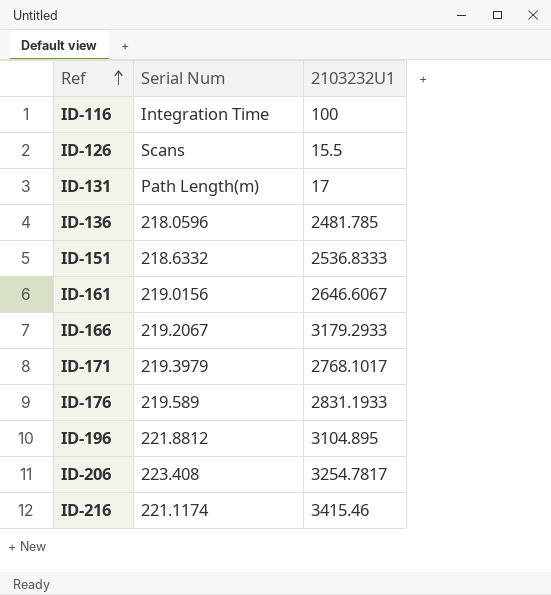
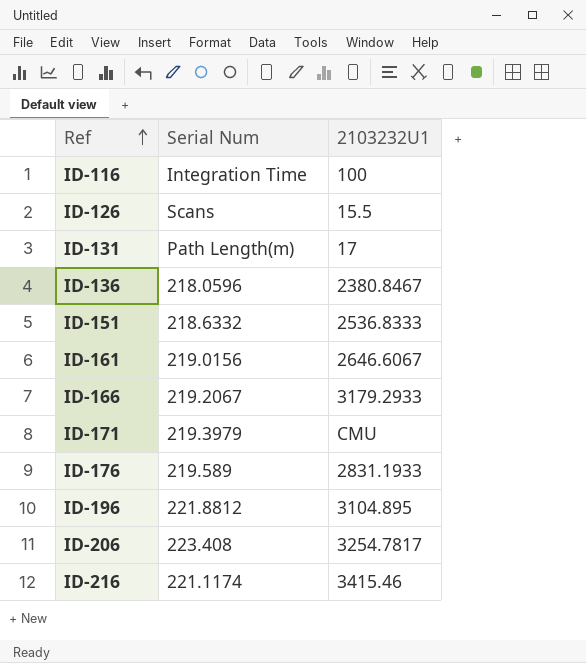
ID-136 | 2103232U1: 2481.785 -> 2380.8467
ID-171 | 2103232U1: 2768.1017 -> CMU

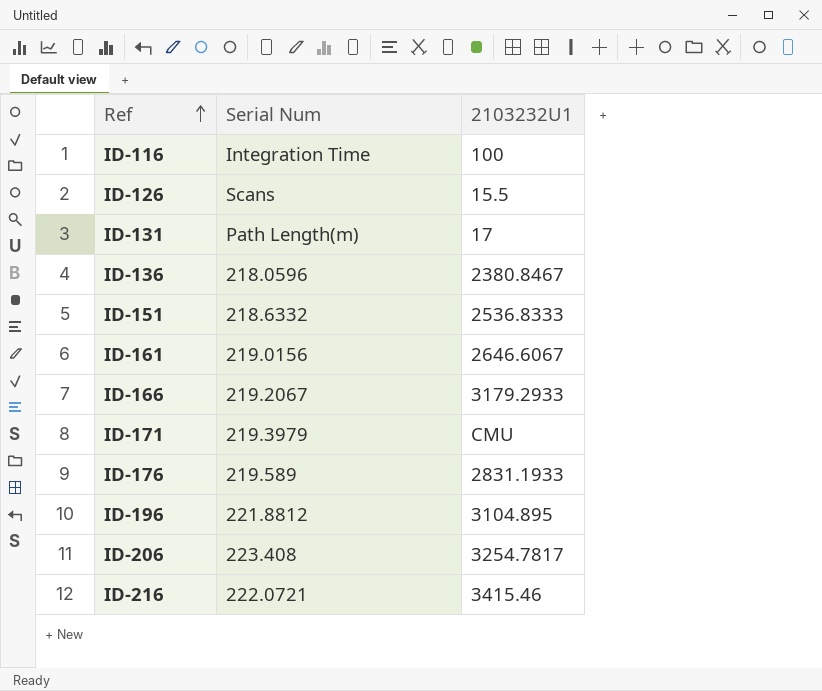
ID-216 | Serial Num: 221.1174 -> 222.0721

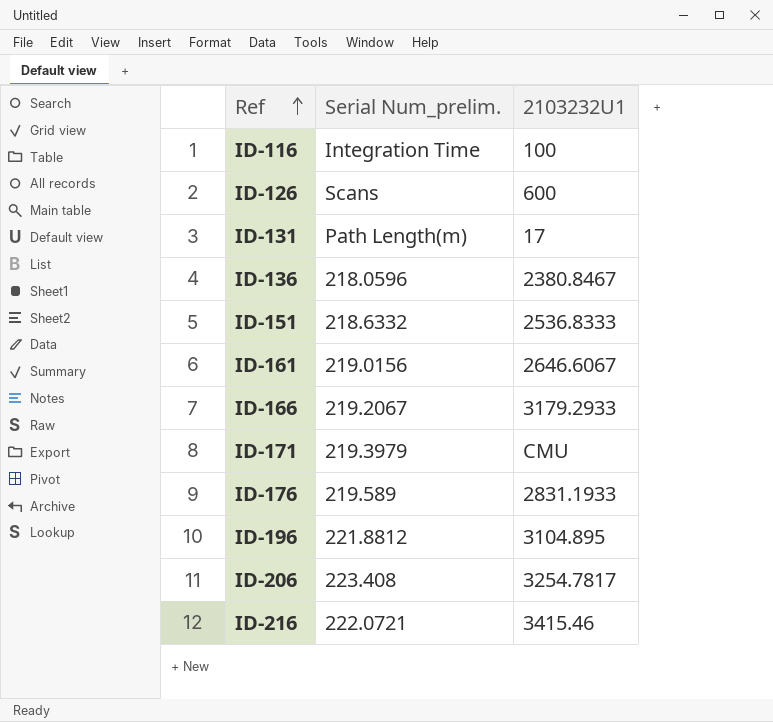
column name: Serial Num -> Serial Num_prelim.
ID-126 | 2103232U1: 15.5 -> 600

